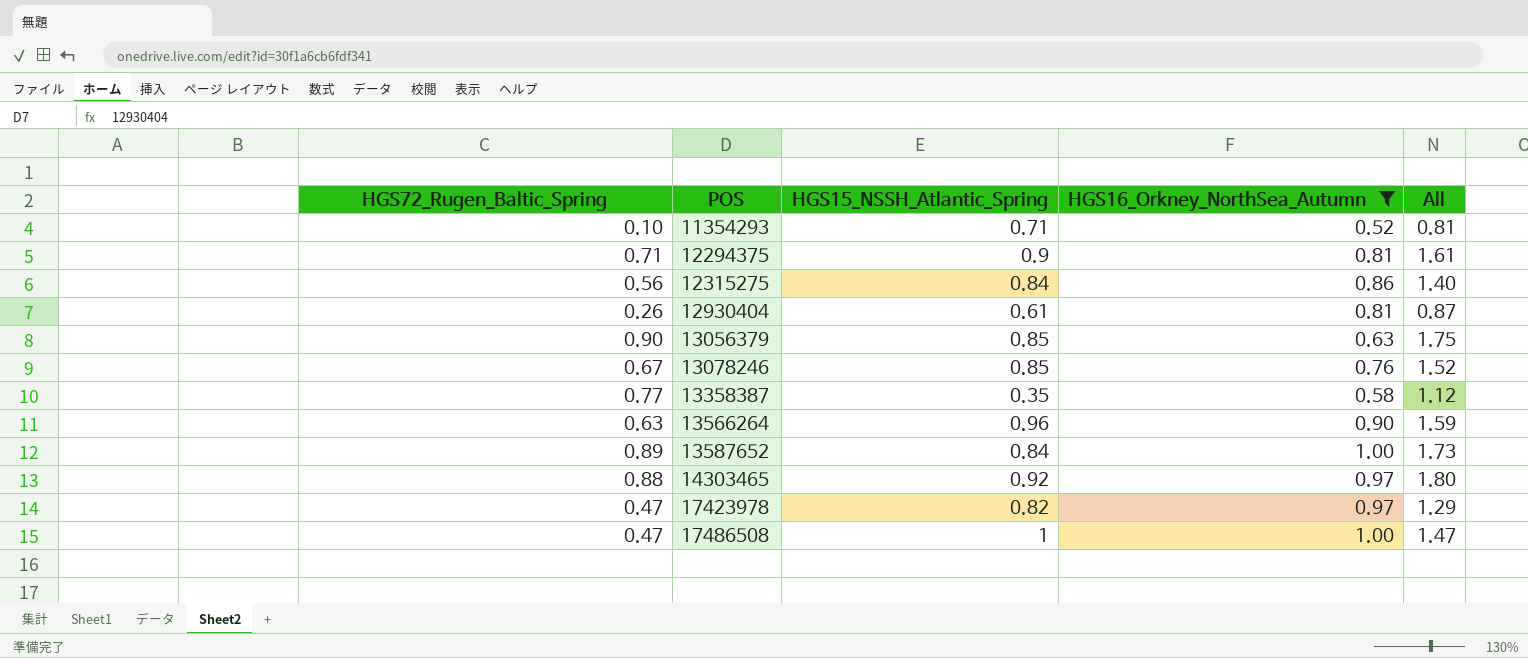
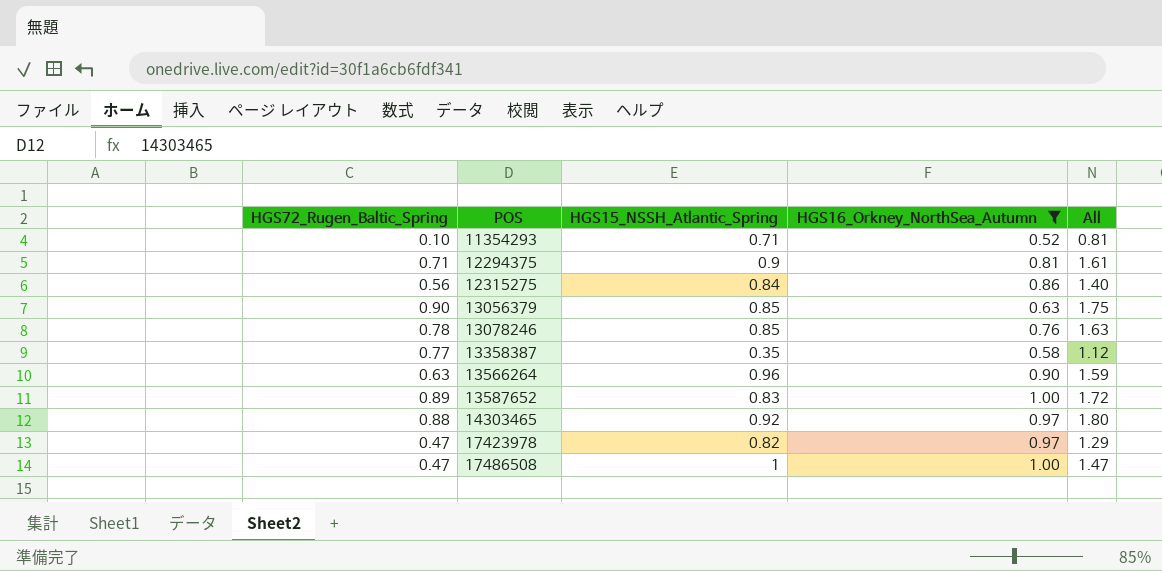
row 12930404: 0.26 | 0.61 | 0.81 | 0.87 -> none
13078246 | HGS72_Rugen_Baltic_Spring: 0.67 -> 0.78
13078246 | All: 1.52 -> 1.63
13587652 | HGS15_NSSH_Atlantic_Spring: 0.84 -> 0.83
13587652 | All: 1.73 -> 1.72

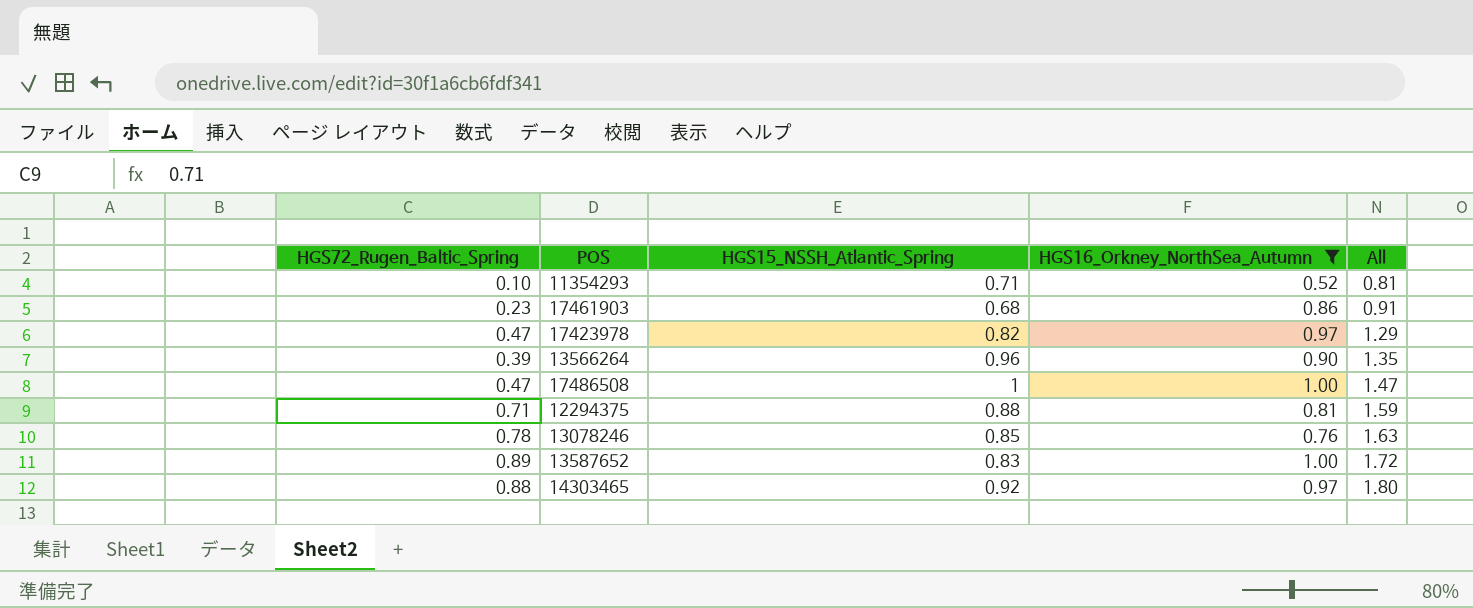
row order: POS ascending -> All ascending
row 12315275: 0.56 | 0.84 | 0.86 | 1.40 -> none
row 13056379: 0.90 | 0.85 | 0.63 | 1.75 -> none
row 13358387: 0.77 | 0.35 | 0.58 | 1.12 -> none
row 17461903: none -> 0.23 | 0.68 | 0.86 | 0.91
13566264 | HGS72_Rugen_Baltic_Spring: 0.63 -> 0.39
13566264 | All: 1.59 -> 1.35
12294375 | HGS15_NSSH_Atlantic_Spring: 0.9 -> 0.88
12294375 | All: 1.61 -> 1.59

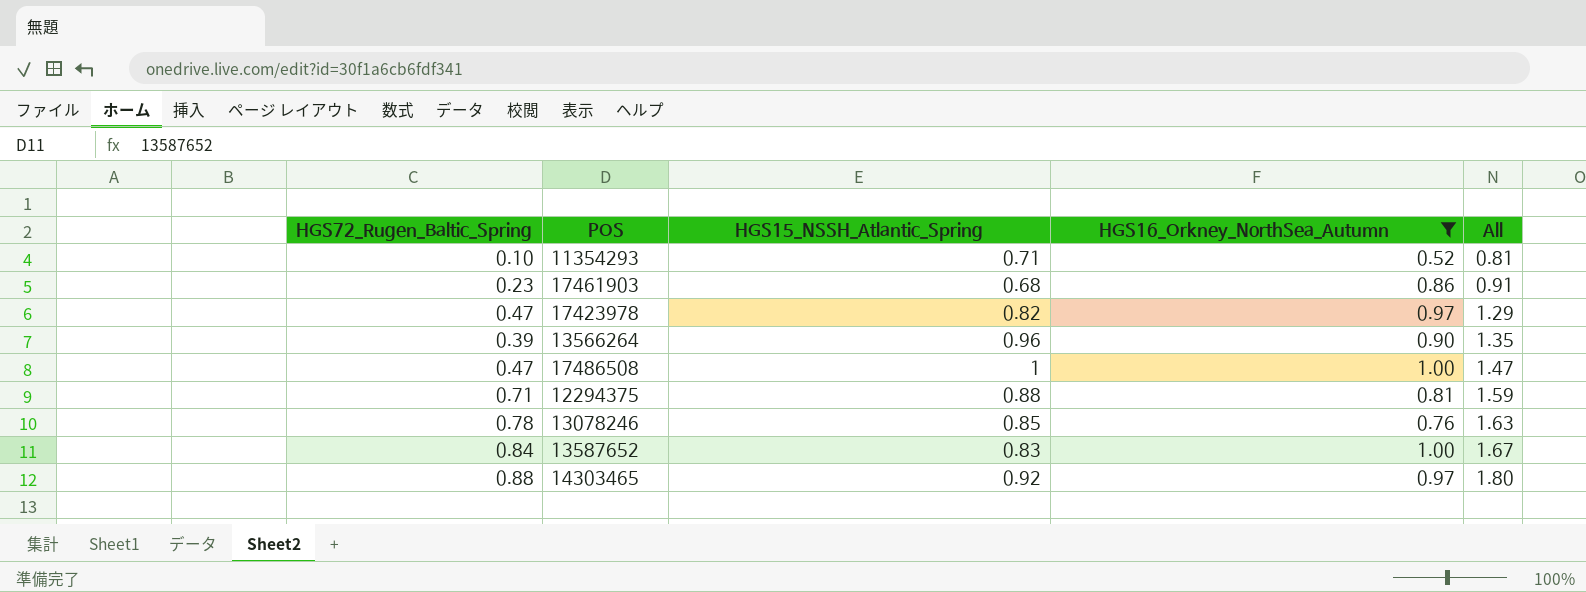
13587652 | HGS72_Rugen_Baltic_Spring: 0.89 -> 0.84
13587652 | All: 1.72 -> 1.67

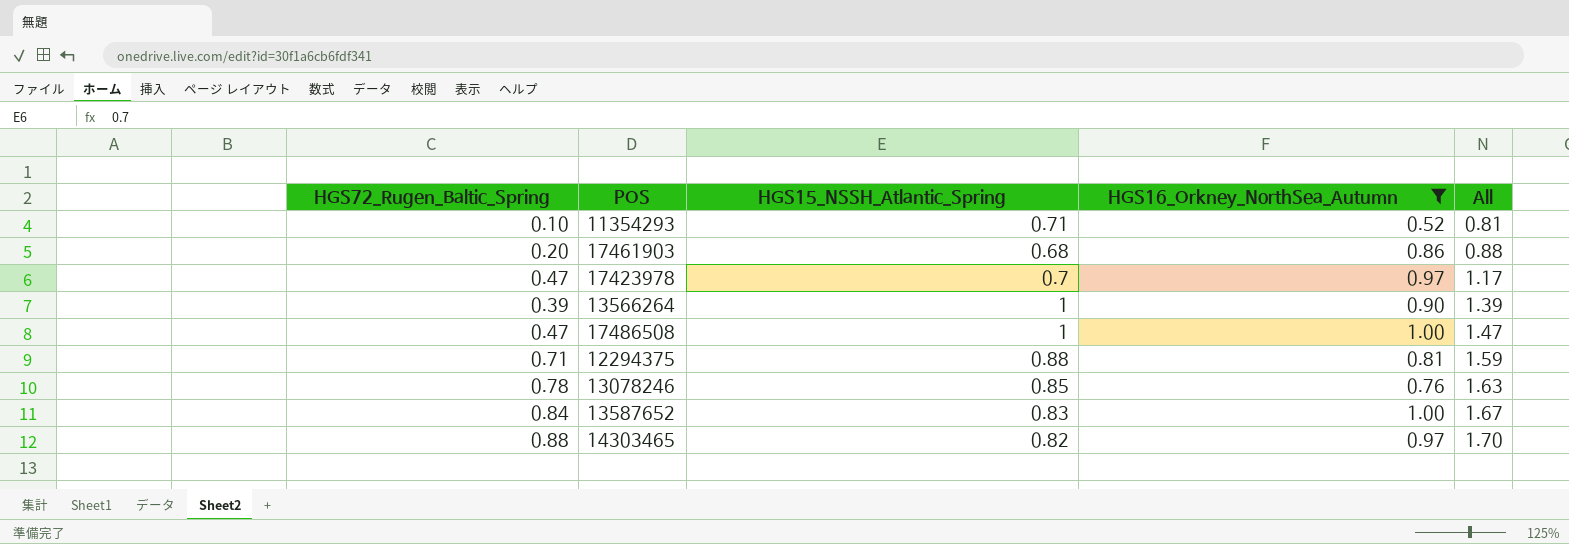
17461903 | HGS72_Rugen_Baltic_Spring: 0.23 -> 0.20
17461903 | All: 0.91 -> 0.88
17423978 | HGS15_NSSH_Atlantic_Spring: 0.82 -> 0.7
17423978 | All: 1.29 -> 1.17
13566264 | HGS15_NSSH_Atlantic_Spring: 0.96 -> 1
13566264 | All: 1.35 -> 1.39
14303465 | HGS15_NSSH_Atlantic_Spring: 0.92 -> 0.82
14303465 | All: 1.80 -> 1.70

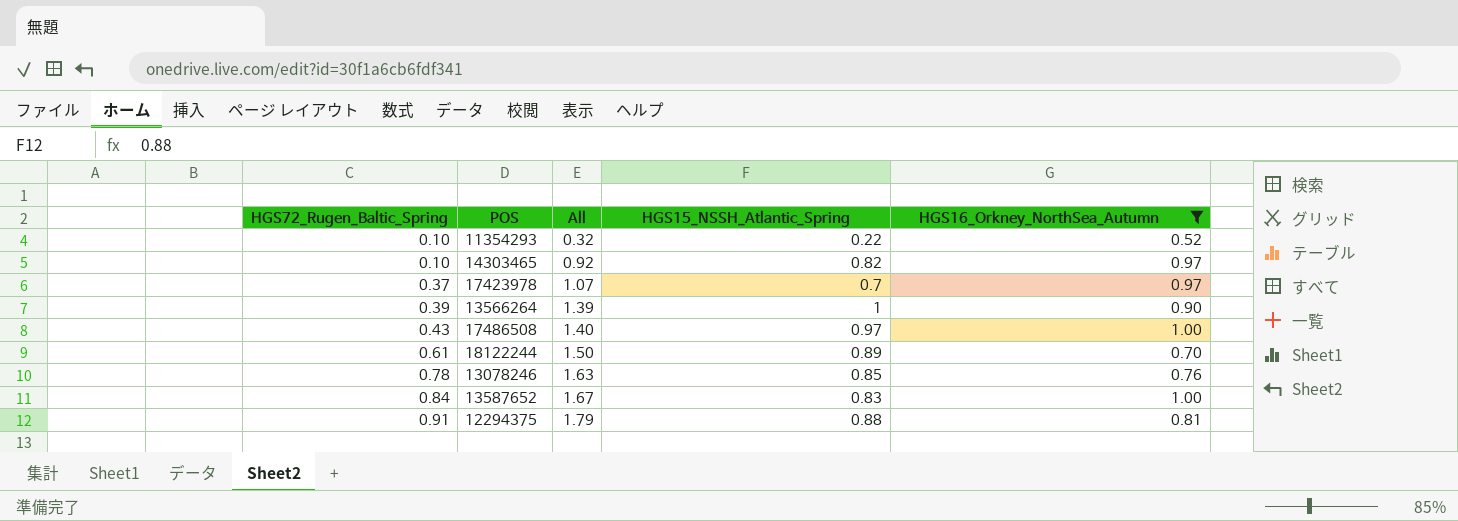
row order: All ascending -> HGS72_Rugen_Baltic_Spring ascending
column All | position: 5 -> 3
row 17461903: 0.20 | 0.68 | 0.86 | 0.88 -> none
11354293 | All: 0.81 -> 0.32
11354293 | HGS15_NSSH_Atlantic_Spring: 0.71 -> 0.22
14303465 | HGS72_Rugen_Baltic_Spring: 0.88 -> 0.10
14303465 | All: 1.70 -> 0.92
17423978 | HGS72_Rugen_Baltic_Spring: 0.47 -> 0.37
17423978 | All: 1.17 -> 1.07
17486508 | HGS72_Rugen_Baltic_Spring: 0.47 -> 0.43
17486508 | All: 1.47 -> 1.40
17486508 | HGS15_NSSH_Atlantic_Spring: 1 -> 0.97
row 18122244: none -> 0.61 | 1.50 | 0.89 | 0.70
12294375 | HGS72_Rugen_Baltic_Spring: 0.71 -> 0.91
12294375 | All: 1.59 -> 1.79

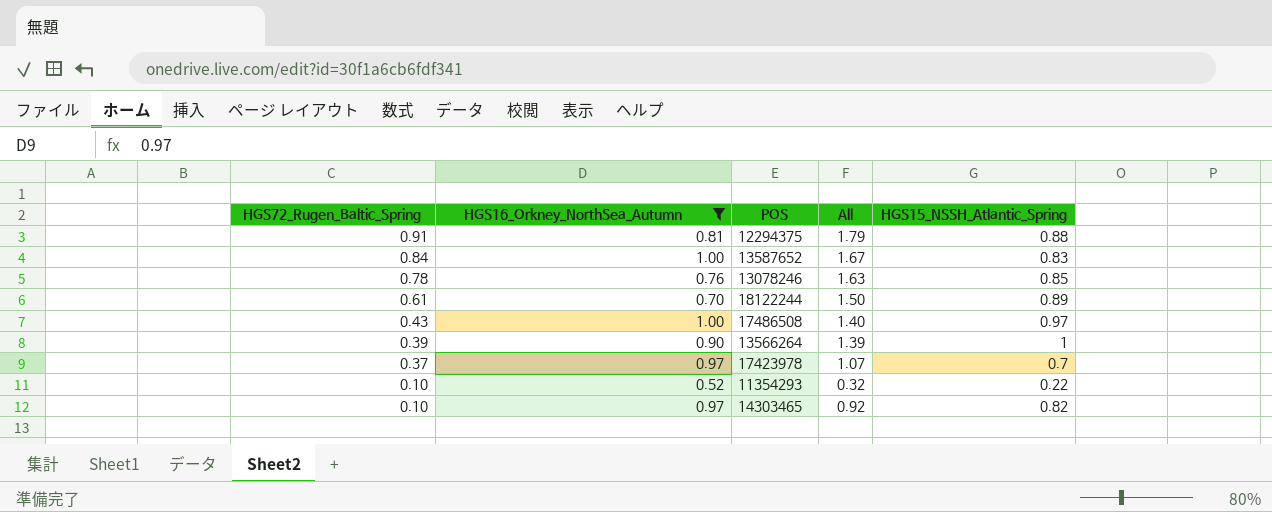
row order: HGS72_Rugen_Baltic_Spring ascending -> HGS72_Rugen_Baltic_Spring descending
column HGS16_Orkney_NorthSea_Autumn | position: 5 -> 2

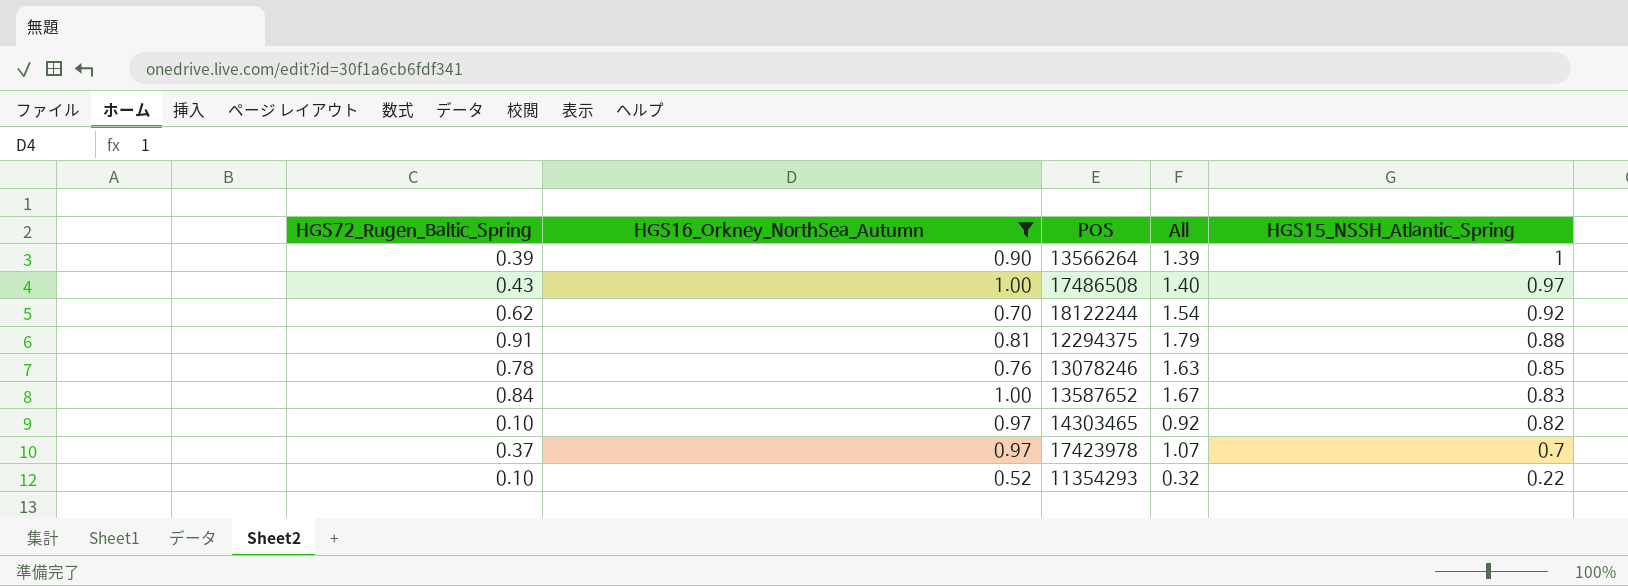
row order: HGS72_Rugen_Baltic_Spring descending -> HGS15_NSSH_Atlantic_Spring descending
18122244 | HGS72_Rugen_Baltic_Spring: 0.61 -> 0.62
18122244 | All: 1.50 -> 1.54
18122244 | HGS15_NSSH_Atlantic_Spring: 0.89 -> 0.92

